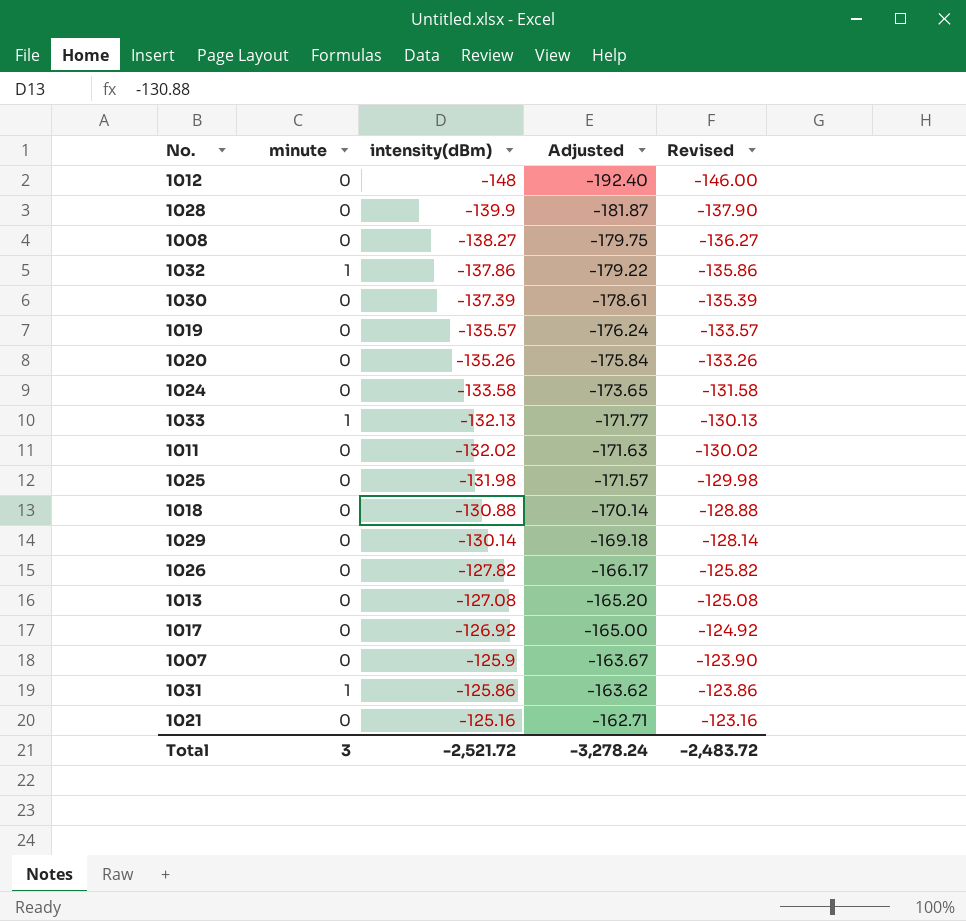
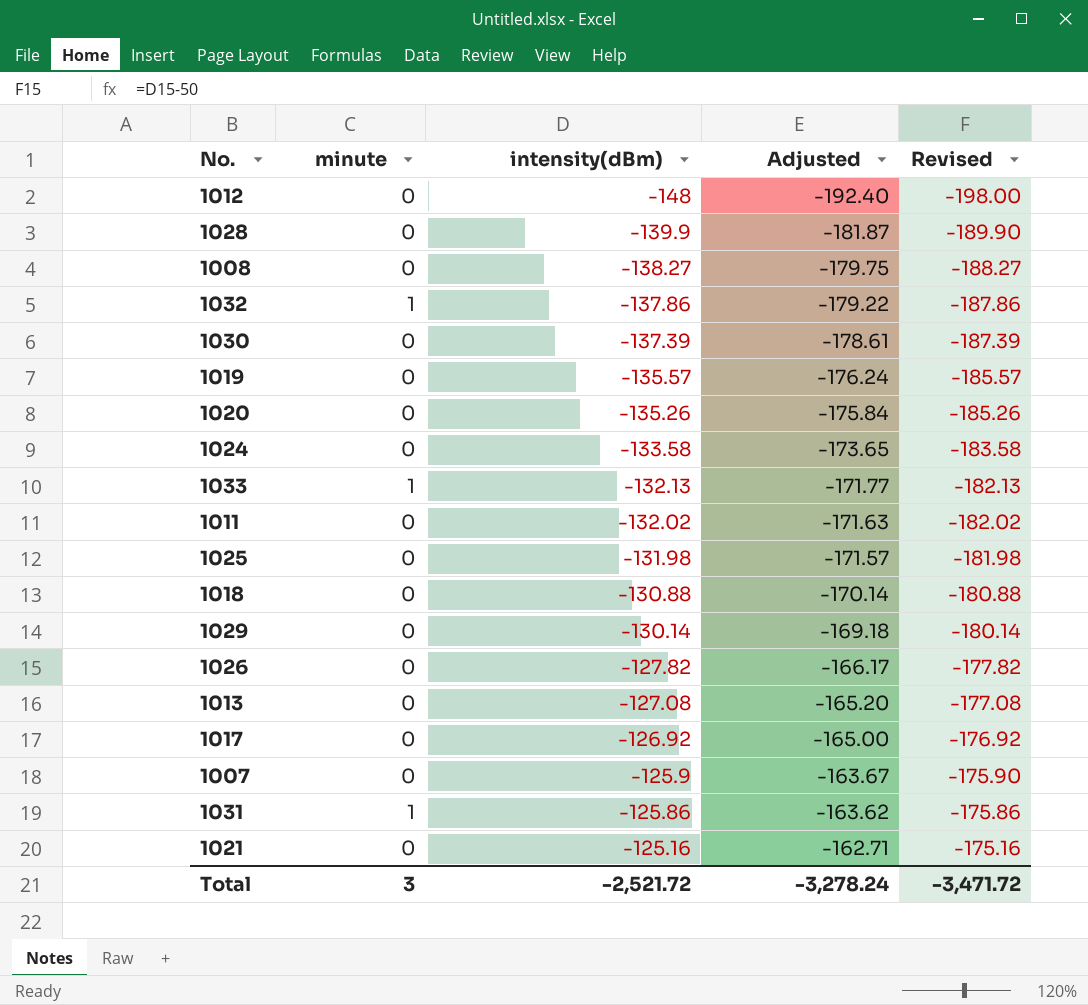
column Revised | formula: [intensity(dBm)] + 2 -> [intensity(dBm)] - 50
Total | Revised: -2,483.72 -> -3,471.72

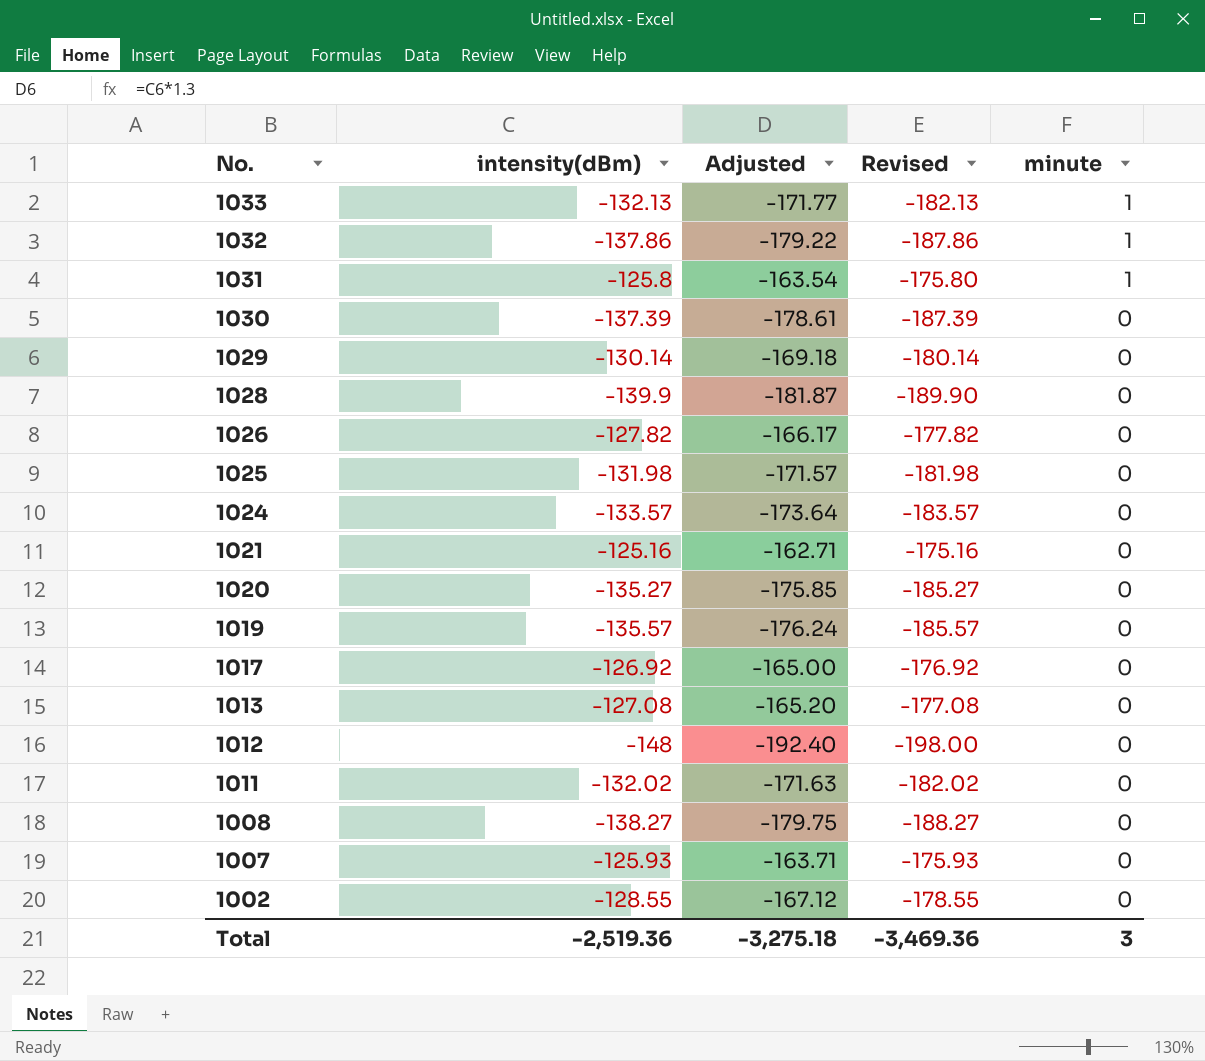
row order: intensity(dBm) ascending -> No. descending
column minute | position: 2 -> 5
row 1018: 0 | -130.88 | -170.14 | -180.88 -> none
1031 | intensity(dBm): -125.86 -> -125.8
1031 | Adjusted: -163.62 -> -163.54
1031 | Revised: -175.86 -> -175.80
1024 | intensity(dBm): -133.58 -> -133.57
1024 | Adjusted: -173.65 -> -173.64
1024 | Revised: -183.58 -> -183.57
1020 | intensity(dBm): -135.26 -> -135.27
1020 | Adjusted: -175.84 -> -175.85
1020 | Revised: -185.26 -> -185.27
1007 | intensity(dBm): -125.9 -> -125.93
1007 | Adjusted: -163.67 -> -163.71
1007 | Revised: -175.90 -> -175.93
row 1002: none -> -128.55 | -167.12 | -178.55 | 0
Total | intensity(dBm): -2,521.72 -> -2,519.36
Total | Adjusted: -3,278.24 -> -3,275.18
Total | Revised: -3,471.72 -> -3,469.36

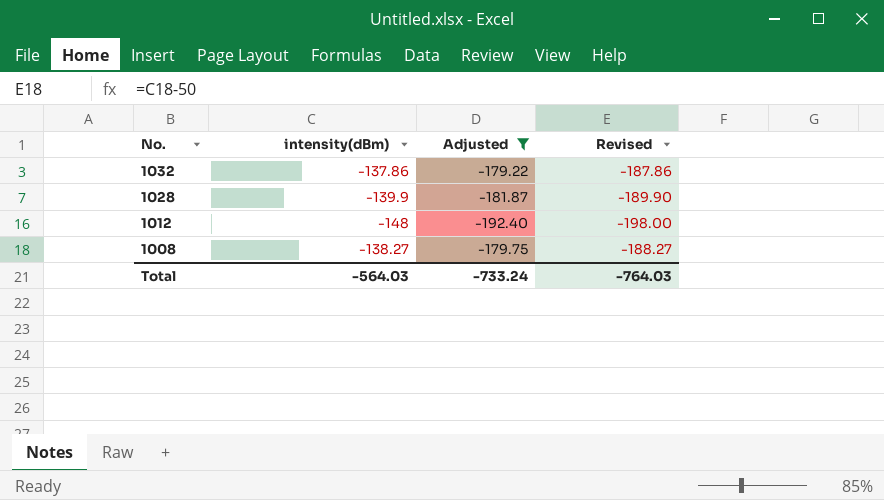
filter: none -> Adjusted <= -179.22
column minute | position: 5 -> none
Total | intensity(dBm): -2,519.36 -> -564.03
Total | Adjusted: -3,275.18 -> -733.24
Total | Revised: -3,469.36 -> -764.03

